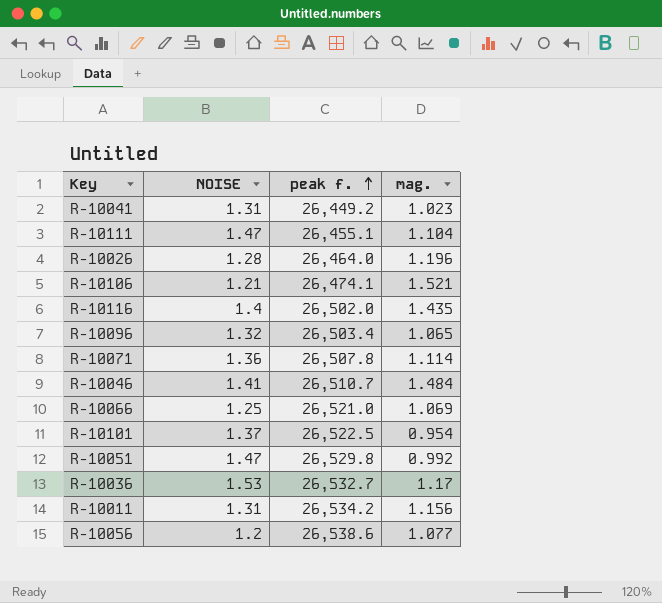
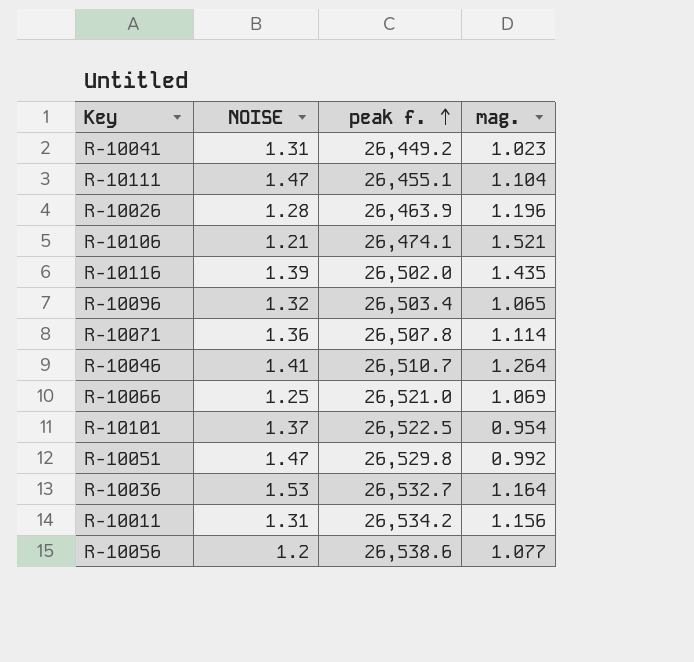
R-10026 | peak f.: 26,464.0 -> 26,463.9
R-10116 | NOISE: 1.4 -> 1.39
R-10046 | mag.: 1.484 -> 1.264
R-10036 | mag.: 1.17 -> 1.164

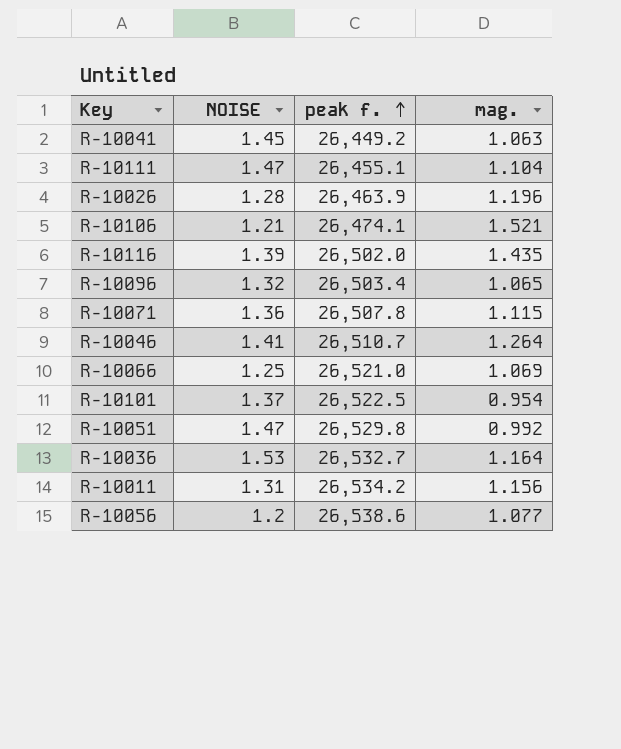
R-10041 | NOISE: 1.31 -> 1.45
R-10041 | mag.: 1.023 -> 1.063
R-10071 | mag.: 1.114 -> 1.115

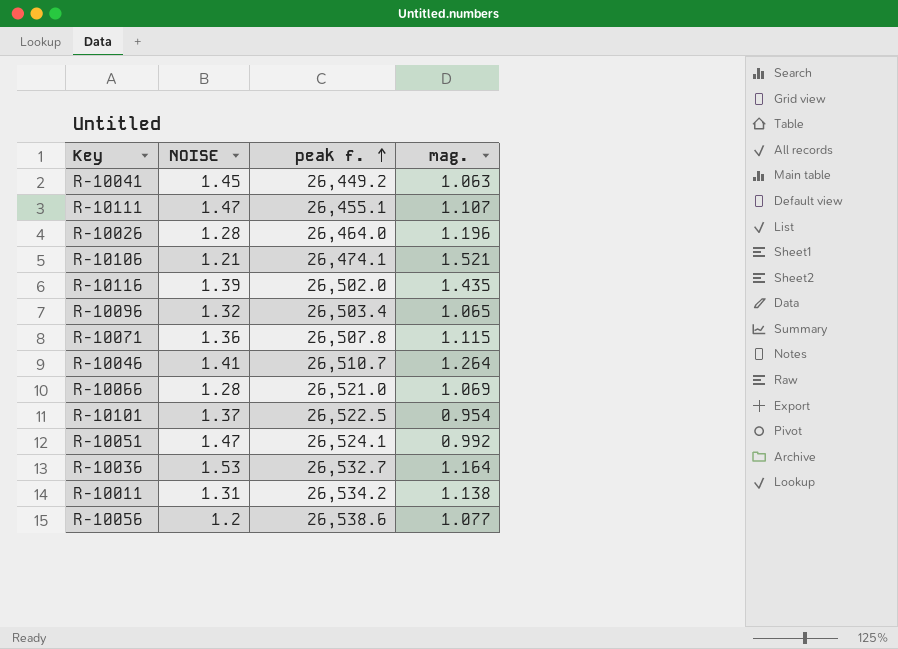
R-10111 | mag.: 1.104 -> 1.107
R-10026 | peak f.: 26,463.9 -> 26,464.0
R-10066 | NOISE: 1.25 -> 1.28
R-10051 | peak f.: 26,529.8 -> 26,524.1
R-10011 | mag.: 1.156 -> 1.138

